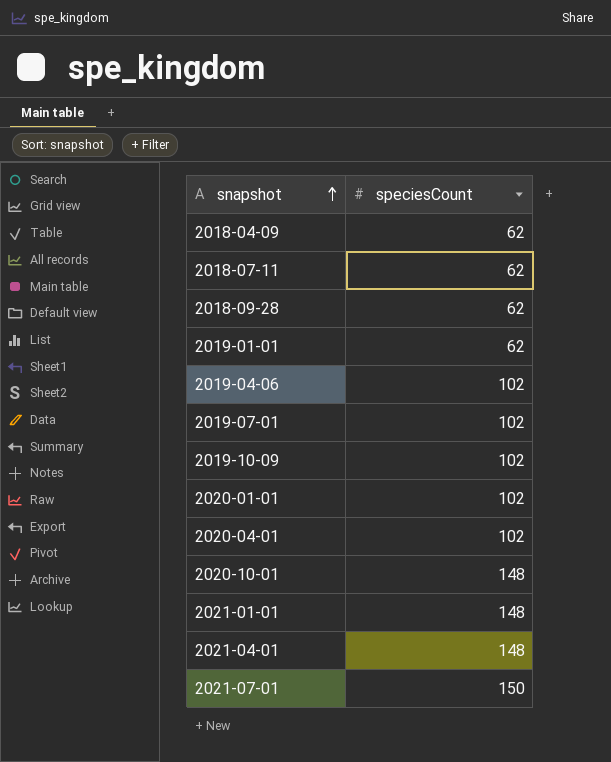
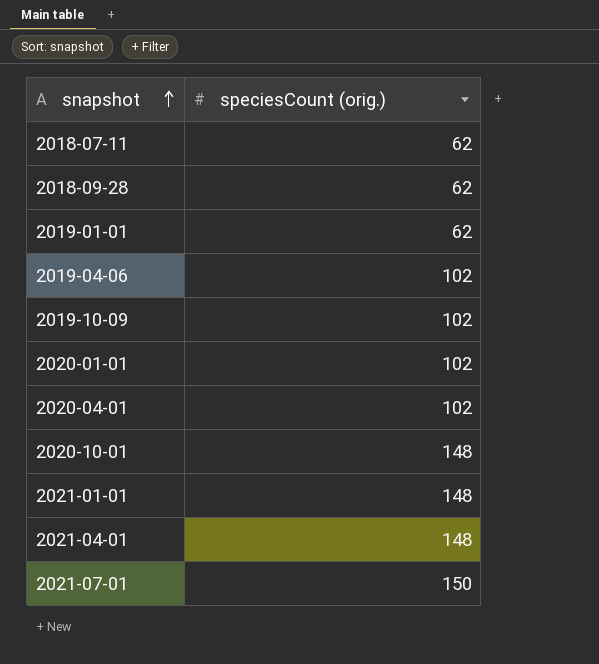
column name: speciesCount -> speciesCount (orig.)
row 2018-04-09: 62 -> none
row 2019-07-01: 102 -> none

